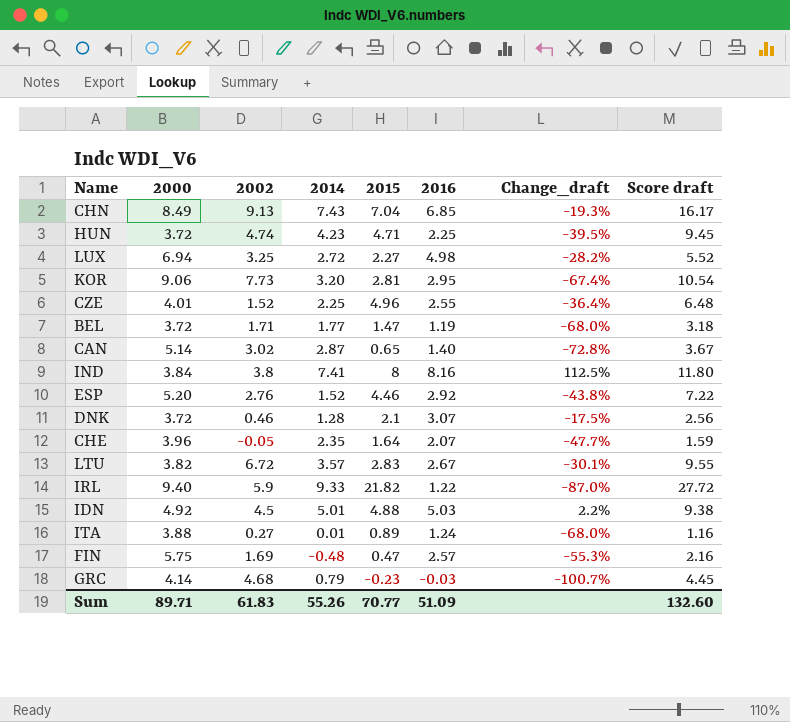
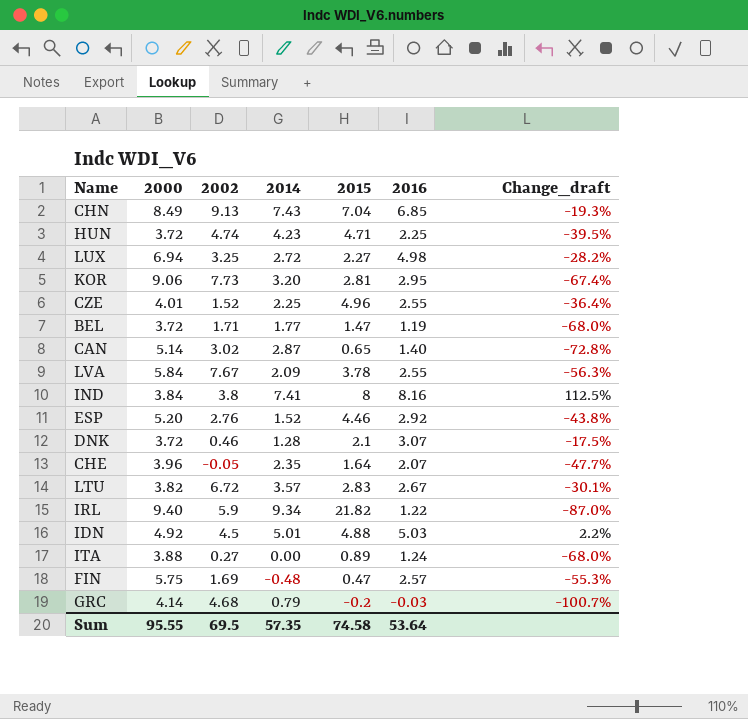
column Score draft | formula: [2002] + [2015] -> none
row LVA: none -> 5.84 | 7.67 | 2.09 | 3.78 | 2.55 | -56.3%
IRL | 2014: 9.33 -> 9.34
ITA | 2014: 0.01 -> 0.00
GRC | 2015: -0.23 -> -0.2
Sum | 2000: 89.71 -> 95.55
Sum | 2002: 61.83 -> 69.5
Sum | 2014: 55.26 -> 57.35
Sum | 2015: 70.77 -> 74.58
Sum | 2016: 51.09 -> 53.64

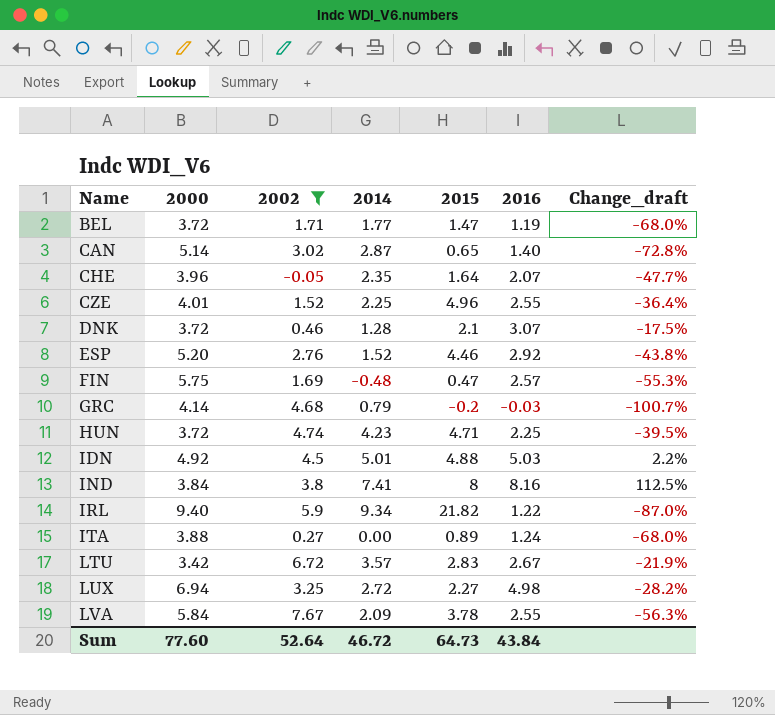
filter: none -> 2002 <= 7.67
row order: none -> Name ascending
LTU | 2000: 3.82 -> 3.42
LTU | Change_draft: -30.1% -> -21.9%
Sum | 2000: 95.55 -> 77.60
Sum | 2002: 69.5 -> 52.64
Sum | 2014: 57.35 -> 46.72
Sum | 2015: 74.58 -> 64.73
Sum | 2016: 53.64 -> 43.84

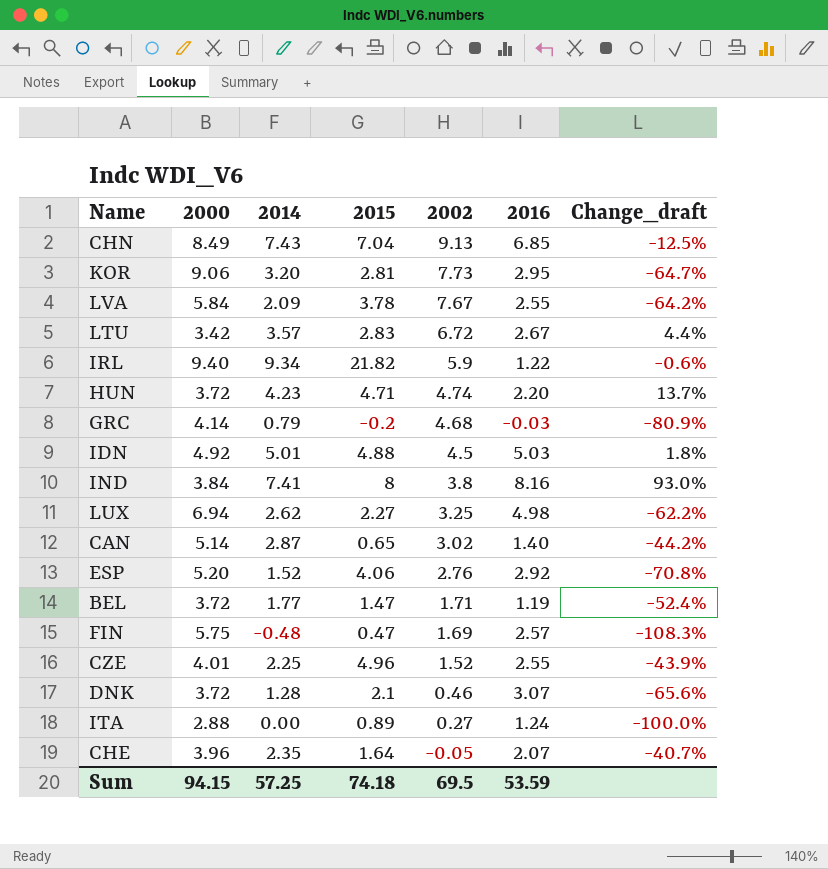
filter: 2002 <= 7.67 -> none
row order: Name ascending -> 2002 descending
column 2002 | position: 3 -> 5
column Change_draft | formula: ([2016] - [2000]) / [2000] -> ([2014] - [2000]) / [2000]
HUN | 2016: 2.25 -> 2.20
LUX | 2014: 2.72 -> 2.62
ESP | 2015: 4.46 -> 4.06
ITA | 2000: 3.88 -> 2.88
Sum | 2000: 77.60 -> 94.15
Sum | 2014: 46.72 -> 57.25
Sum | 2015: 64.73 -> 74.18
Sum | 2002: 52.64 -> 69.5
Sum | 2016: 43.84 -> 53.59

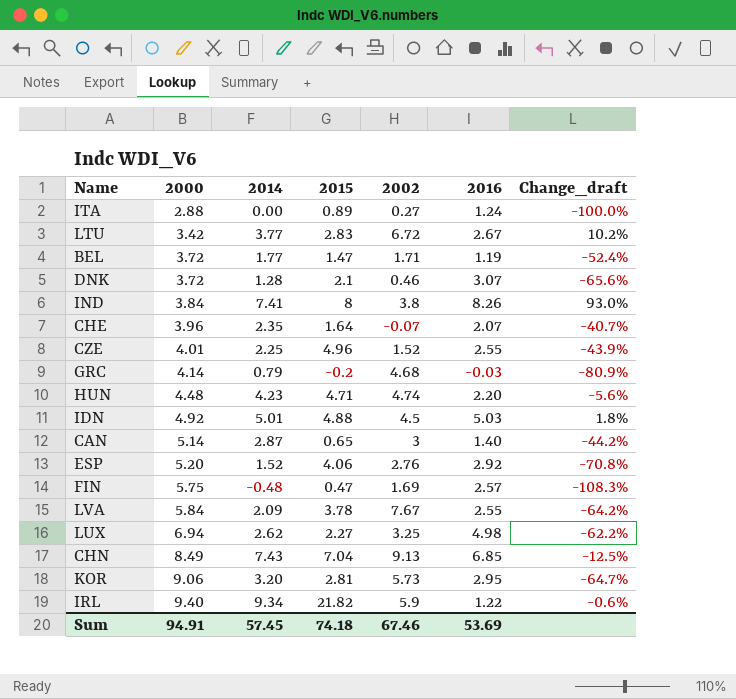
row order: 2002 descending -> 2000 ascending
LTU | 2014: 3.57 -> 3.77
LTU | Change_draft: 4.4% -> 10.2%
IND | 2016: 8.16 -> 8.26
CHE | 2002: -0.05 -> -0.07
HUN | 2000: 3.72 -> 4.48
HUN | Change_draft: 13.7% -> -5.6%
CAN | 2002: 3.02 -> 3
KOR | 2002: 7.73 -> 5.73
Sum | 2000: 94.15 -> 94.91
Sum | 2014: 57.25 -> 57.45
Sum | 2002: 69.5 -> 67.46
Sum | 2016: 53.59 -> 53.69

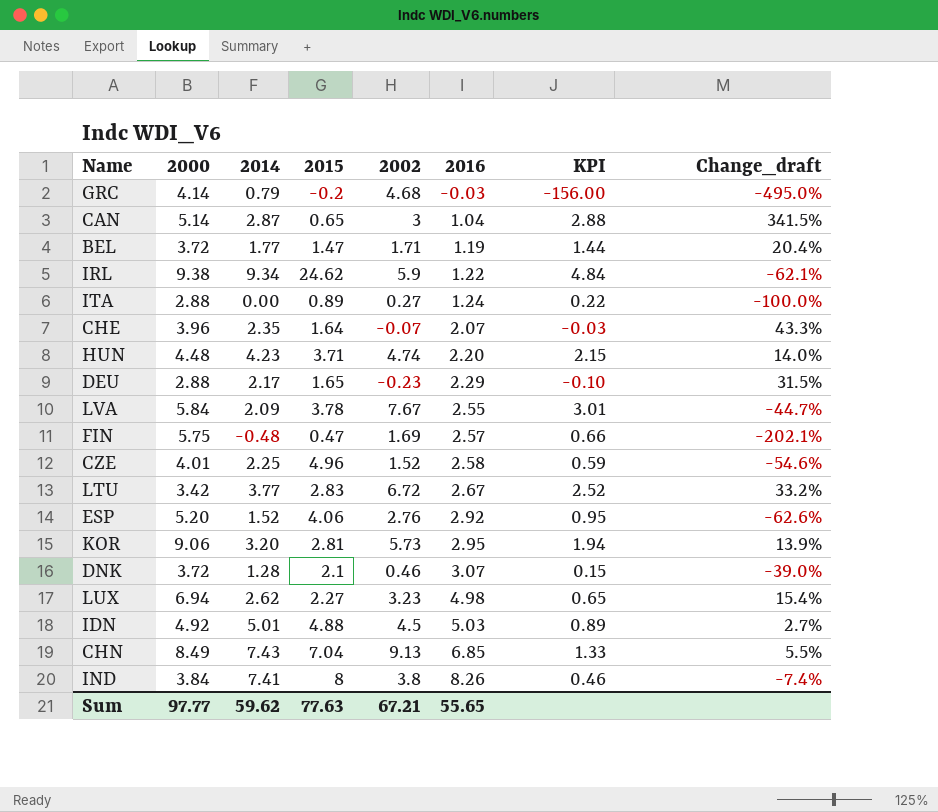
row order: 2000 ascending -> 2016 ascending
column KPI | formula: none -> [2002] / [2016]
column Change_draft | formula: ([2014] - [2000]) / [2000] -> ([2014] - [2015]) / [2015]
CAN | 2016: 1.40 -> 1.04
IRL | 2000: 9.40 -> 9.38
IRL | 2015: 21.82 -> 24.62
HUN | 2015: 4.71 -> 3.71
row DEU: none -> 2.88 | 2.17 | 1.65 | -0.23 | 2.29 | -0.10 | 31.5%
CZE | 2016: 2.55 -> 2.58
LUX | 2002: 3.25 -> 3.23
Sum | 2000: 94.91 -> 97.77
Sum | 2014: 57.45 -> 59.62
Sum | 2015: 74.18 -> 77.63
Sum | 2002: 67.46 -> 67.21
Sum | 2016: 53.69 -> 55.65

